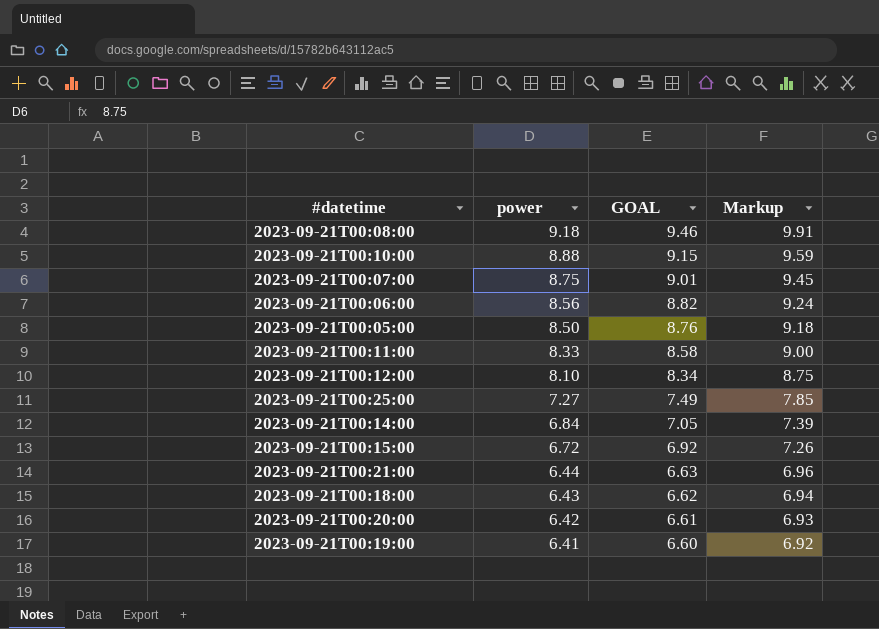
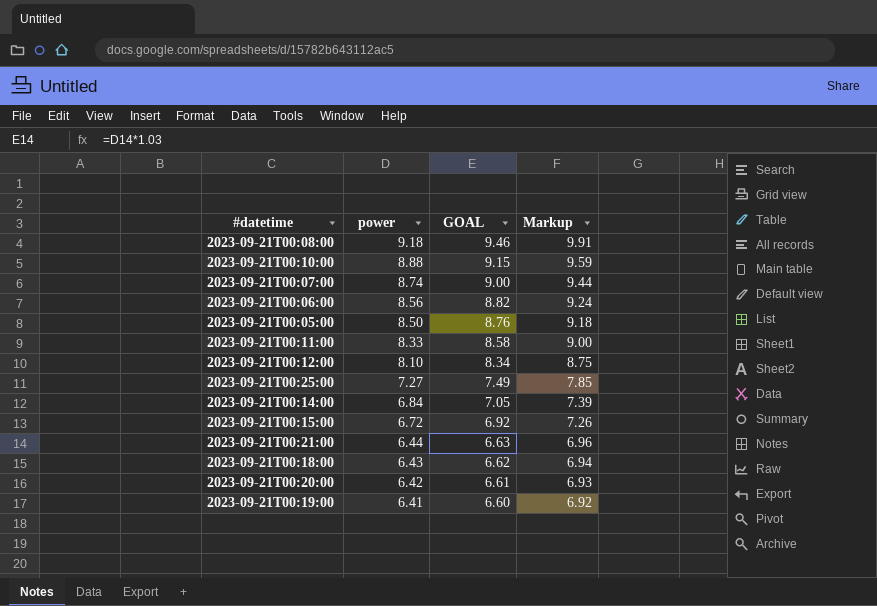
2023-09-21T00:07:00 | power: 8.75 -> 8.74
2023-09-21T00:07:00 | GOAL: 9.01 -> 9.00
2023-09-21T00:07:00 | Markup: 9.45 -> 9.44

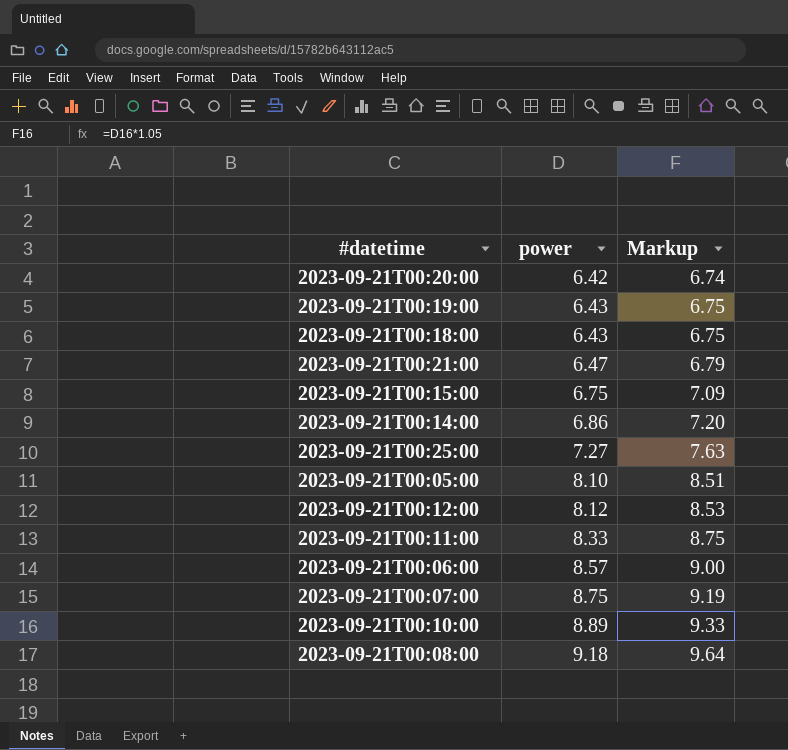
row order: power descending -> power ascending
column GOAL | formula: [power] * 1.03 -> none
column Markup | formula: [power] * 1.08 -> [power] * 1.05
2023-09-21T00:19:00 | power: 6.41 -> 6.43
2023-09-21T00:21:00 | power: 6.44 -> 6.47
2023-09-21T00:15:00 | power: 6.72 -> 6.75
2023-09-21T00:14:00 | power: 6.84 -> 6.86
2023-09-21T00:05:00 | power: 8.50 -> 8.10
2023-09-21T00:12:00 | power: 8.10 -> 8.12
2023-09-21T00:06:00 | power: 8.56 -> 8.57
2023-09-21T00:07:00 | power: 8.74 -> 8.75
2023-09-21T00:10:00 | power: 8.88 -> 8.89

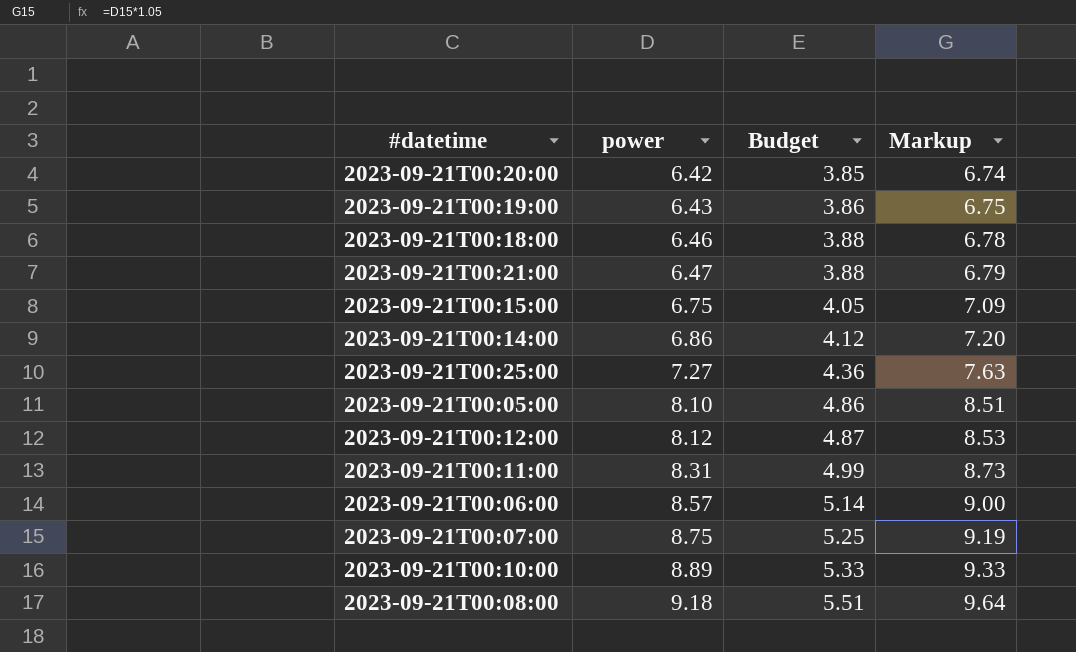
column Budget | formula: none -> [power] * 0.6
2023-09-21T00:18:00 | power: 6.43 -> 6.46
2023-09-21T00:18:00 | Markup: 6.75 -> 6.78
2023-09-21T00:11:00 | power: 8.33 -> 8.31
2023-09-21T00:11:00 | Markup: 8.75 -> 8.73

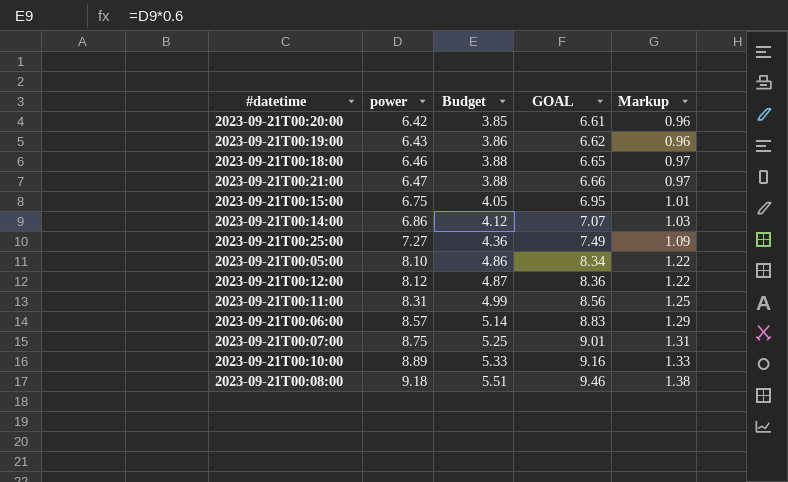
column GOAL | formula: none -> [power] * 1.03
column Markup | formula: [power] * 1.05 -> [power] * 0.15

